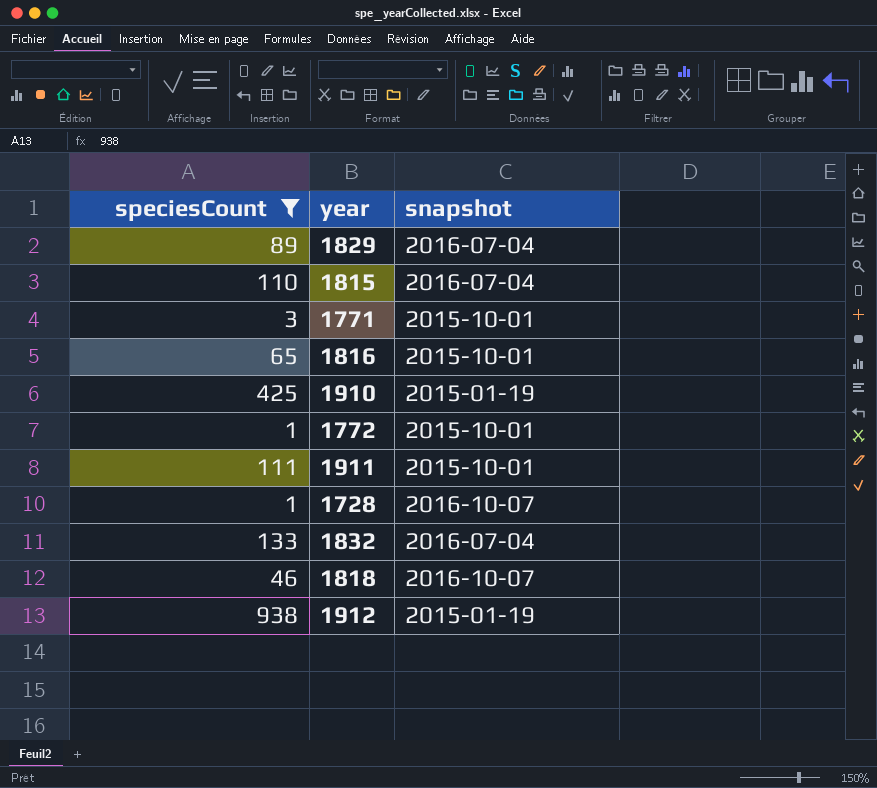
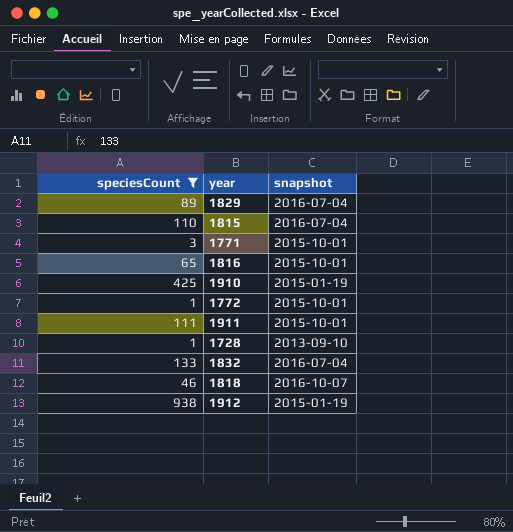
1728 | snapshot: 2016-10-07 -> 2013-09-10

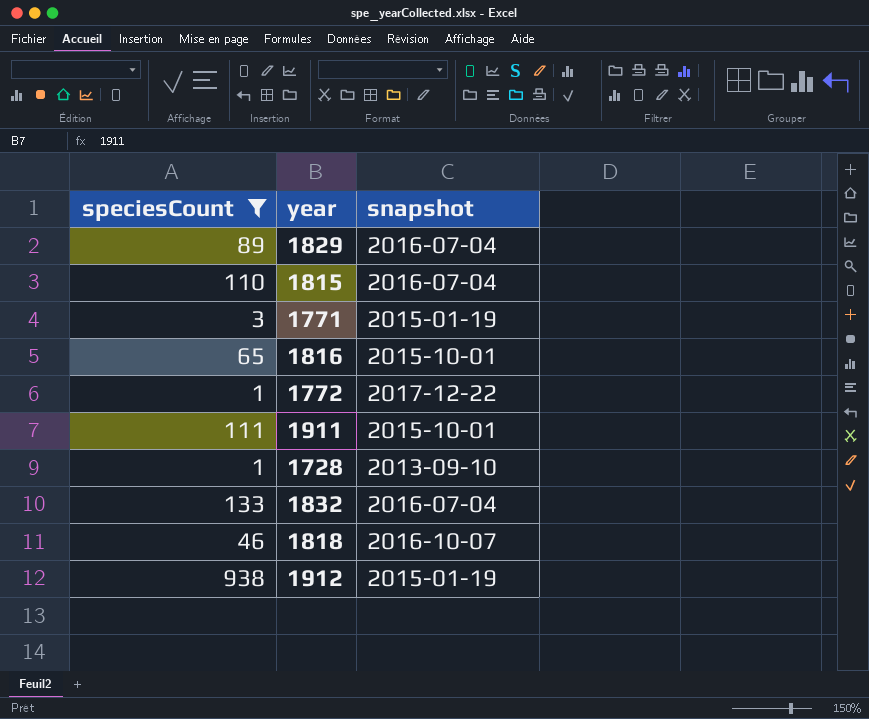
row 1910: 425 | 2015-01-19 -> none
1771 | snapshot: 2015-10-01 -> 2015-01-19
1772 | snapshot: 2015-10-01 -> 2017-12-22

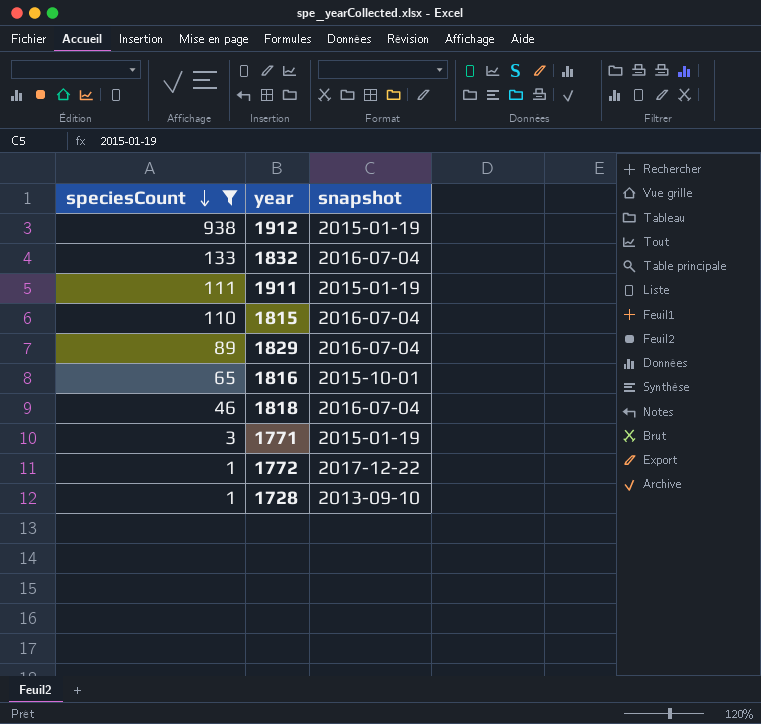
row order: none -> speciesCount descending
1911 | snapshot: 2015-10-01 -> 2015-01-19
1818 | snapshot: 2016-10-07 -> 2016-07-04

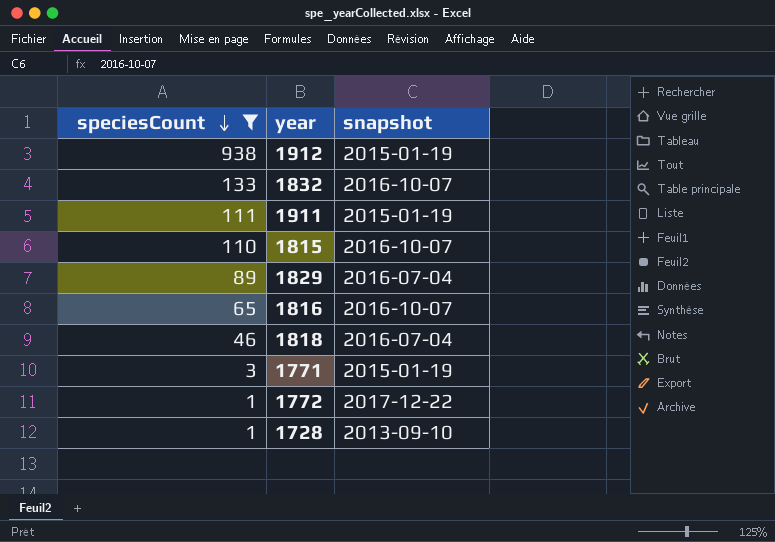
1832 | snapshot: 2016-07-04 -> 2016-10-07
1815 | snapshot: 2016-07-04 -> 2016-10-07
1816 | snapshot: 2015-10-01 -> 2016-10-07

